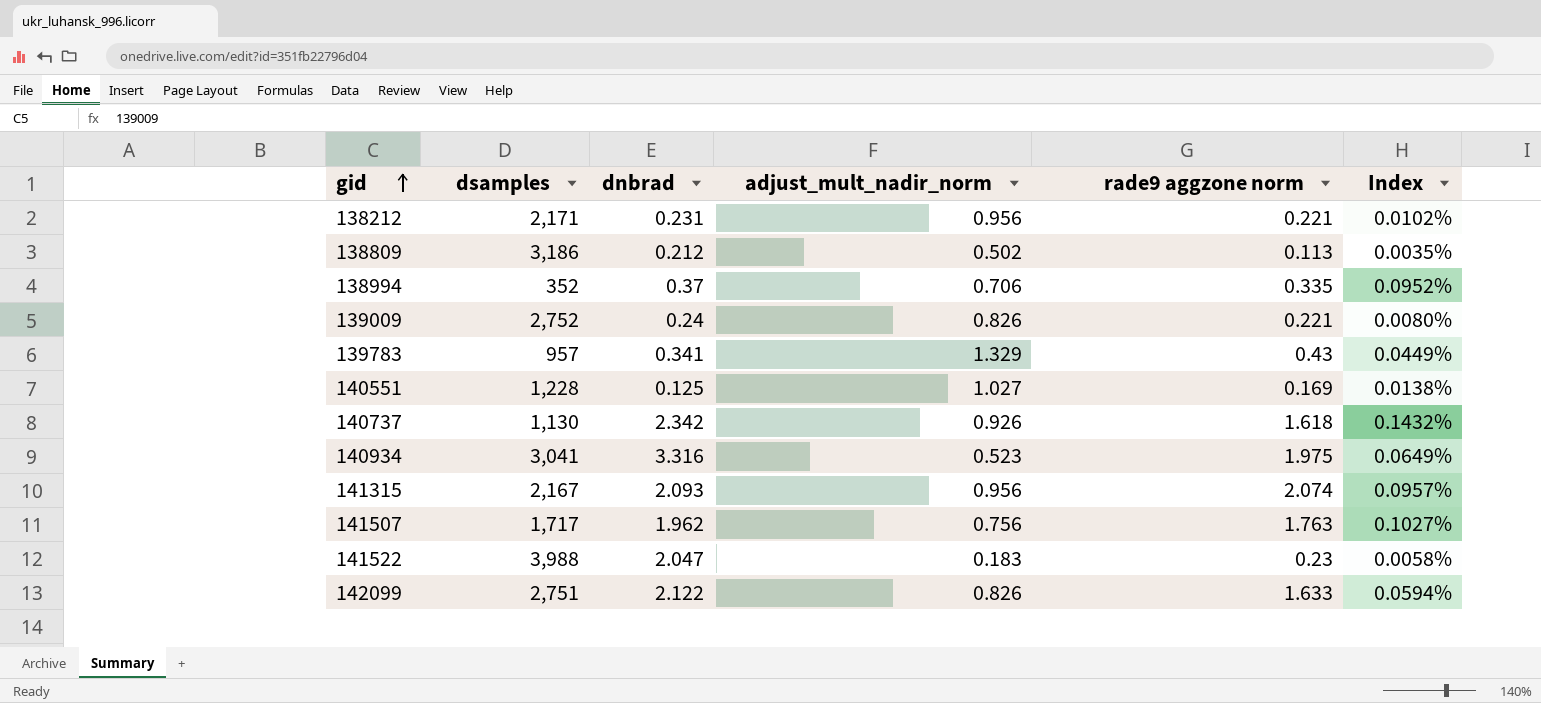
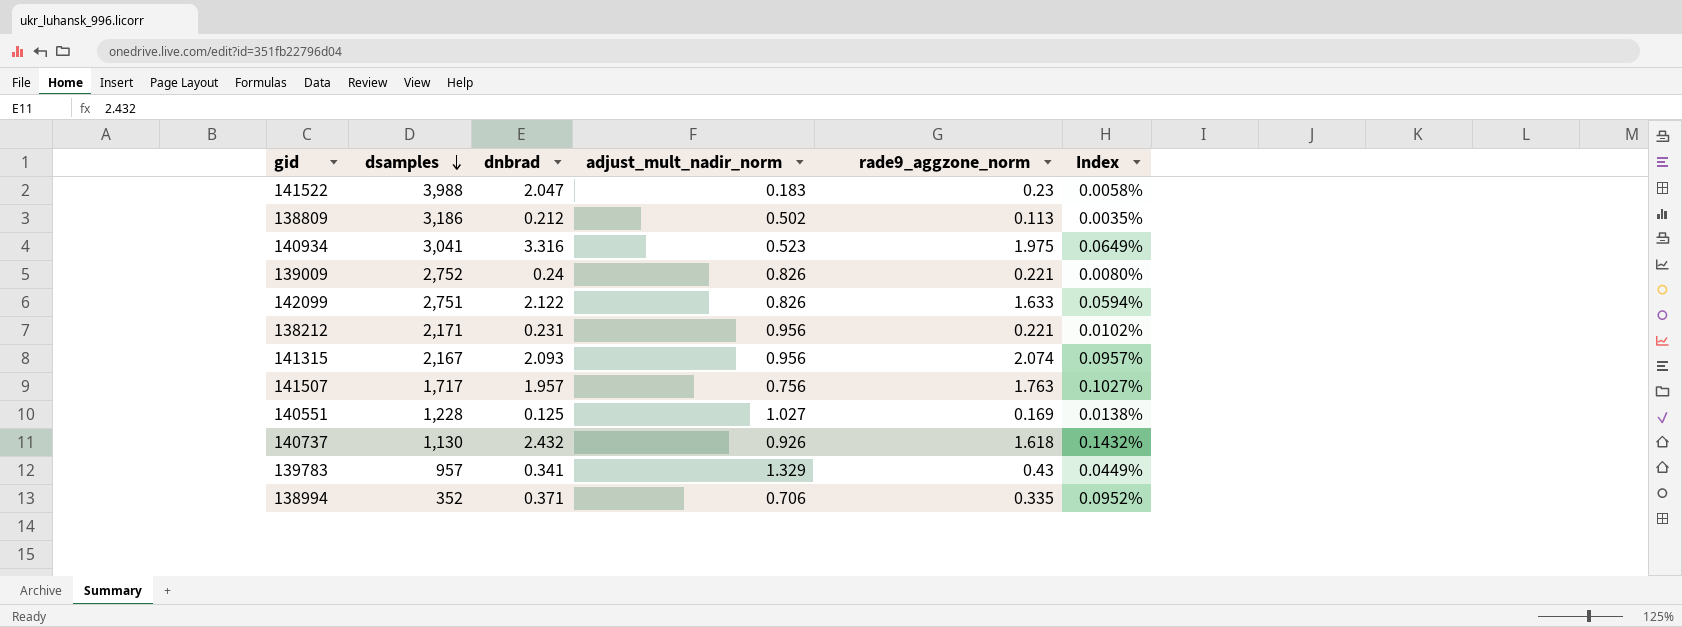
row order: gid ascending -> dsamples descending
column name: rade9 aggzone norm -> rade9_aggzone_norm
141507 | dnbrad: 1.962 -> 1.957
140737 | dnbrad: 2.342 -> 2.432
138994 | dnbrad: 0.37 -> 0.371

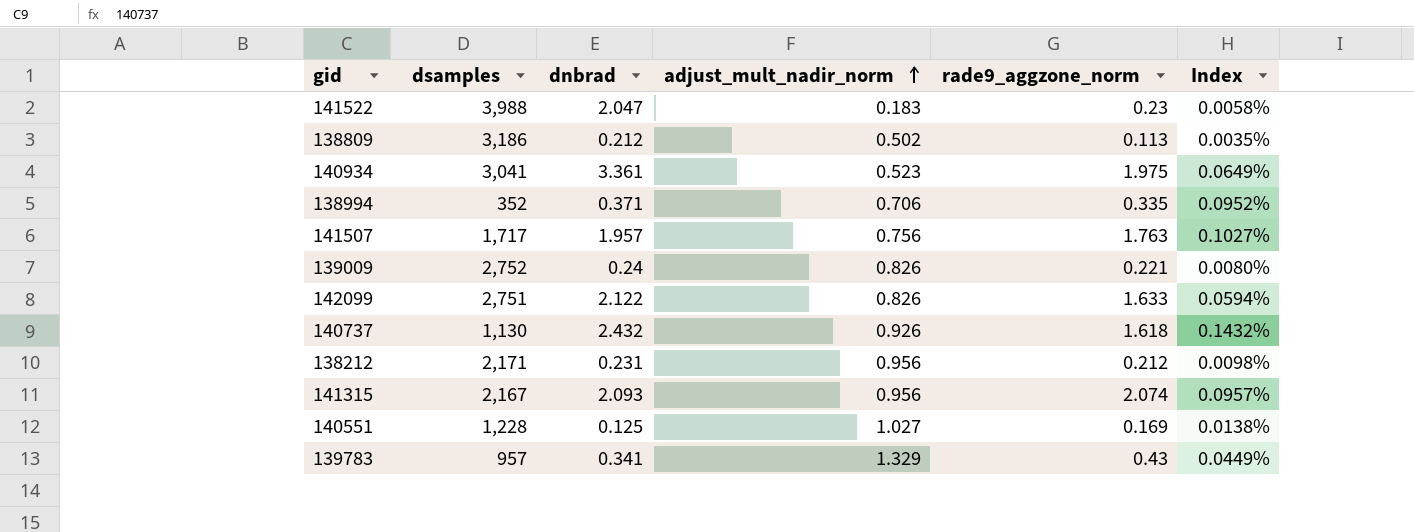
row order: dsamples descending -> adjust_mult_nadir_norm ascending
140934 | dnbrad: 3.316 -> 3.361
138212 | rade9_aggzone_norm: 0.221 -> 0.212
138212 | Index: 0.0102% -> 0.0098%

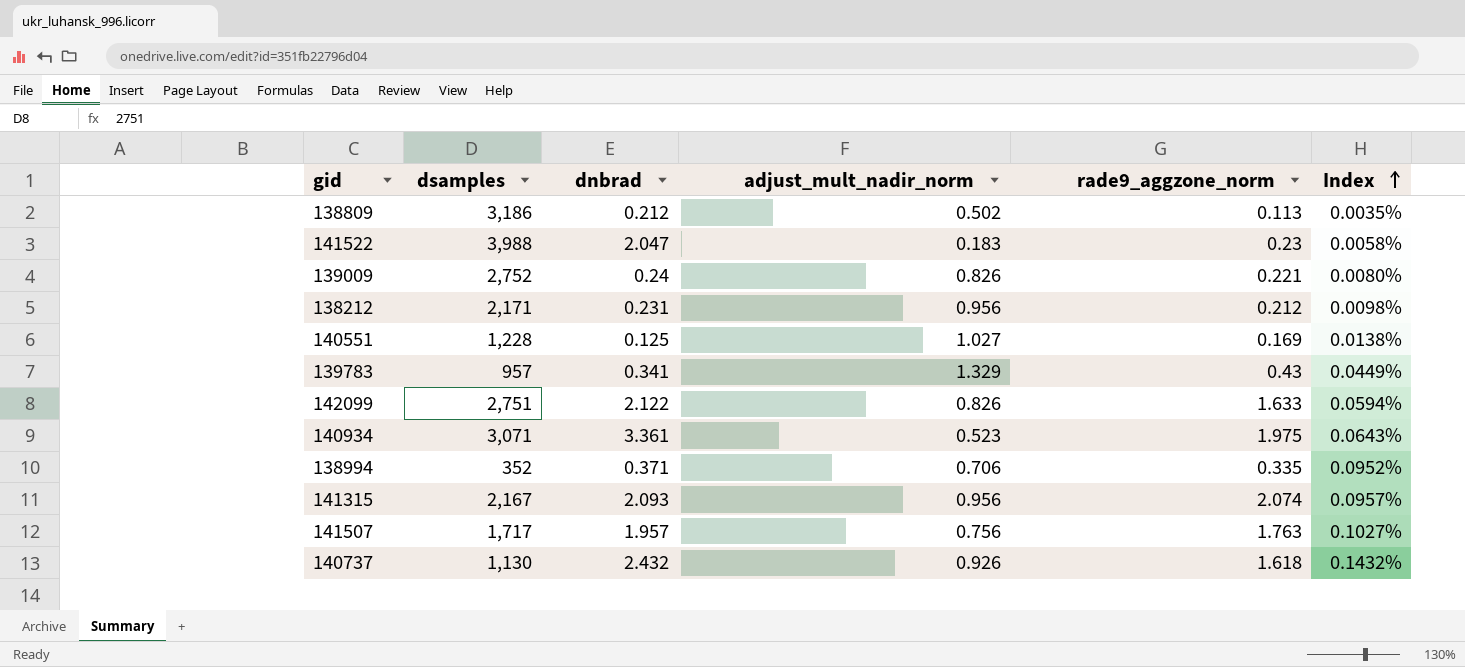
row order: adjust_mult_nadir_norm ascending -> Index ascending
140934 | dsamples: 3,041 -> 3,071
140934 | Index: 0.0649% -> 0.0643%

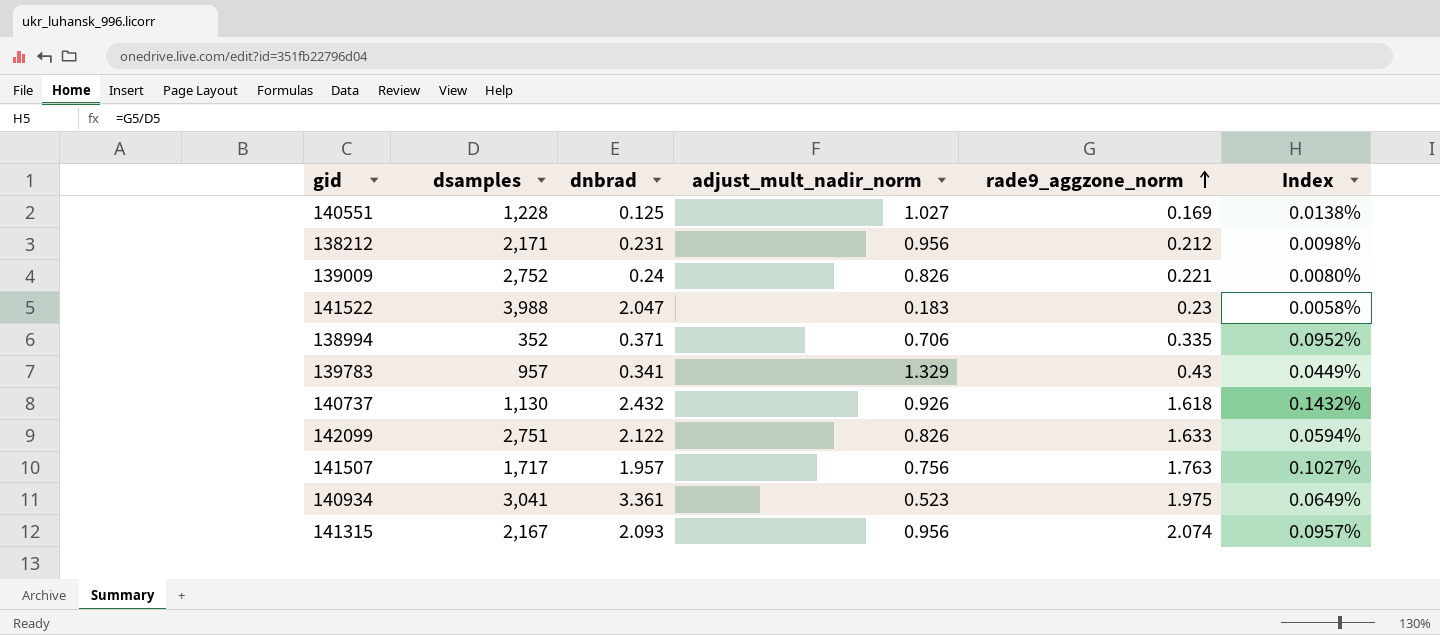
row order: Index ascending -> rade9_aggzone_norm ascending
row 138809: 3,186 | 0.212 | 0.502 | 0.113 | 0.0035% -> none
140934 | dsamples: 3,071 -> 3,041
140934 | Index: 0.0643% -> 0.0649%

